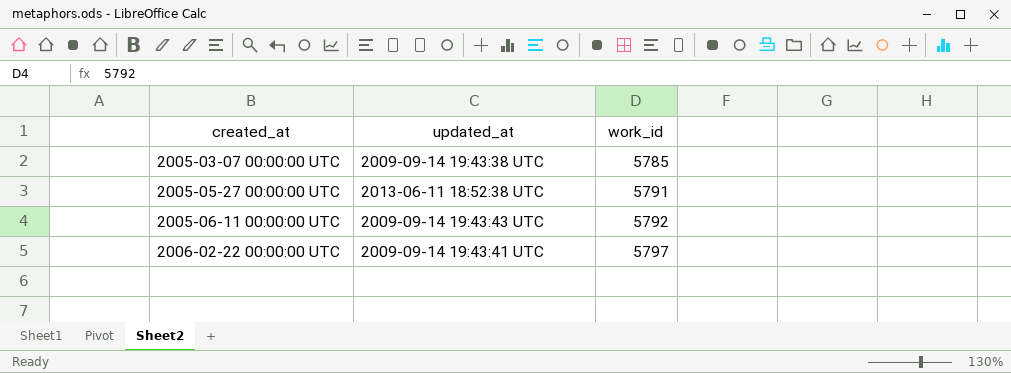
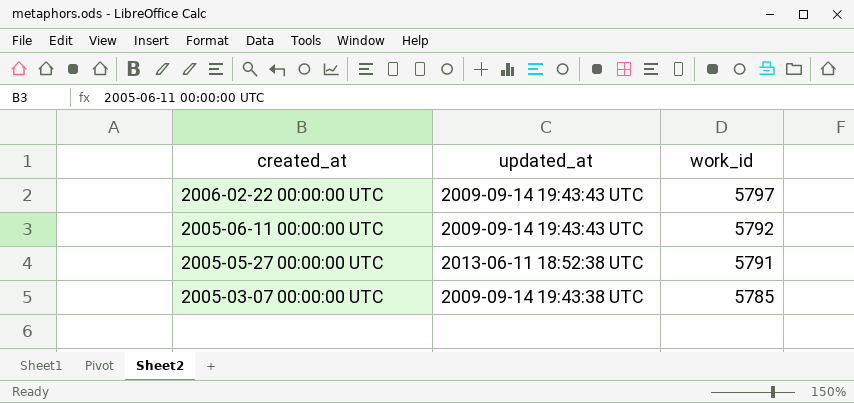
row order: created_at ascending -> created_at descending
2006-02-22 00:00:00 UTC | updated_at: 2009-09-14 19:43:41 UTC -> 2009-09-14 19:43:43 UTC

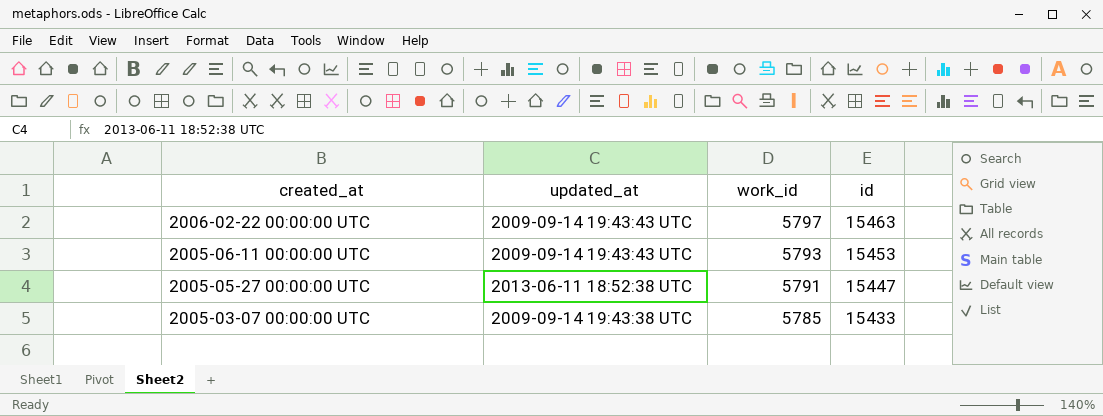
column id | position: none -> 4
2005-06-11 00:00:00 UTC | work_id: 5792 -> 5793

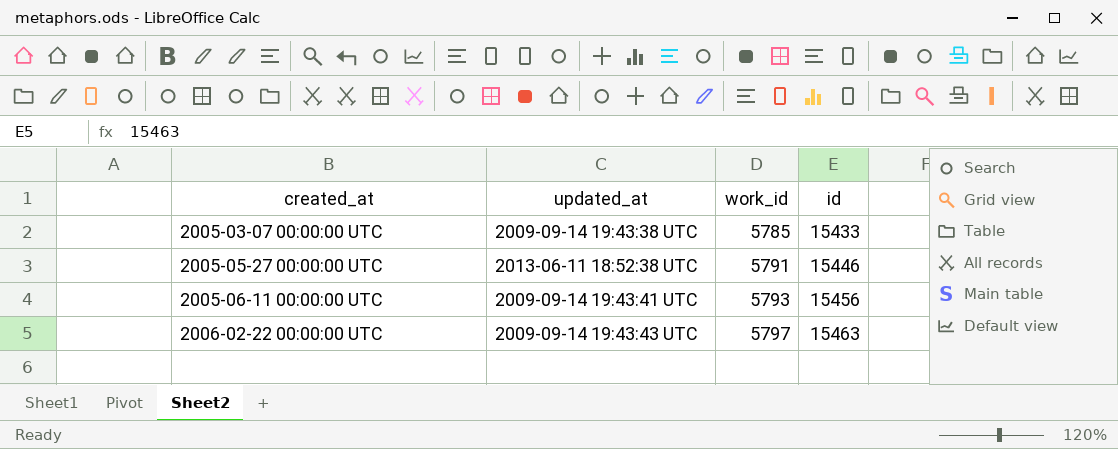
row order: created_at descending -> created_at ascending
2005-05-27 00:00:00 UTC | id: 15447 -> 15446
2005-06-11 00:00:00 UTC | updated_at: 2009-09-14 19:43:43 UTC -> 2009-09-14 19:43:41 UTC
2005-06-11 00:00:00 UTC | id: 15453 -> 15456

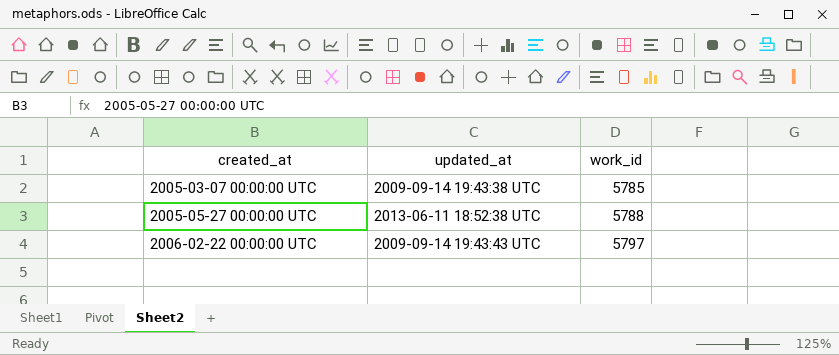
column id | position: 4 -> none
row 2005-06-11 00:00:00 UTC: 2009-09-14 19:43:41 UTC | 5793 | 15456 -> none
2005-05-27 00:00:00 UTC | work_id: 5791 -> 5788

